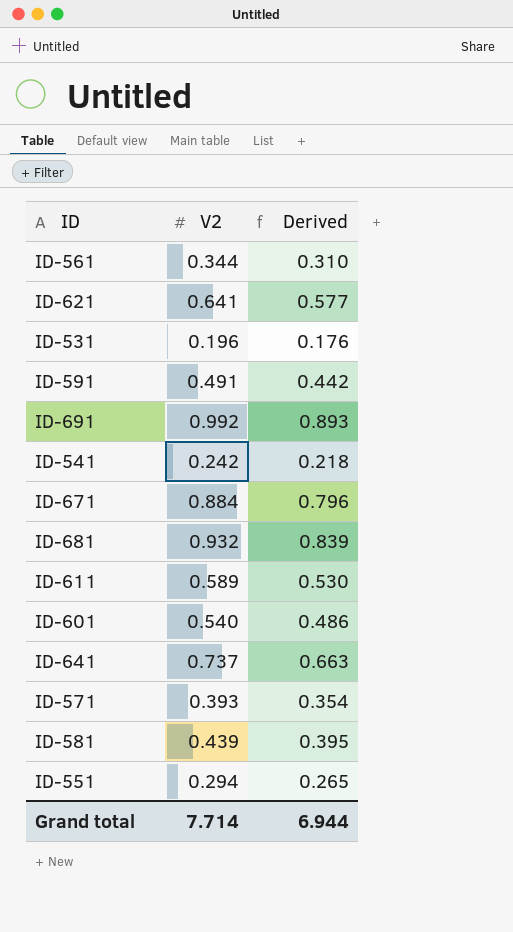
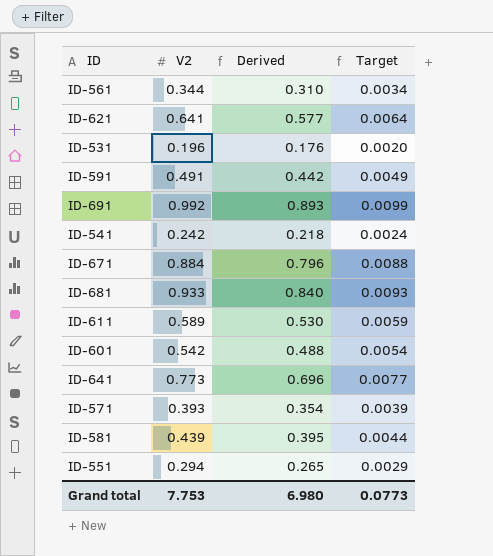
column Target | formula: none -> [V2] * 0.01
ID-681 | V2: 0.932 -> 0.933
ID-681 | Derived: 0.839 -> 0.840
ID-601 | V2: 0.540 -> 0.542
ID-601 | Derived: 0.486 -> 0.488
ID-641 | V2: 0.737 -> 0.773
ID-641 | Derived: 0.663 -> 0.696
Grand total | V2: 7.714 -> 7.753
Grand total | Derived: 6.944 -> 6.980

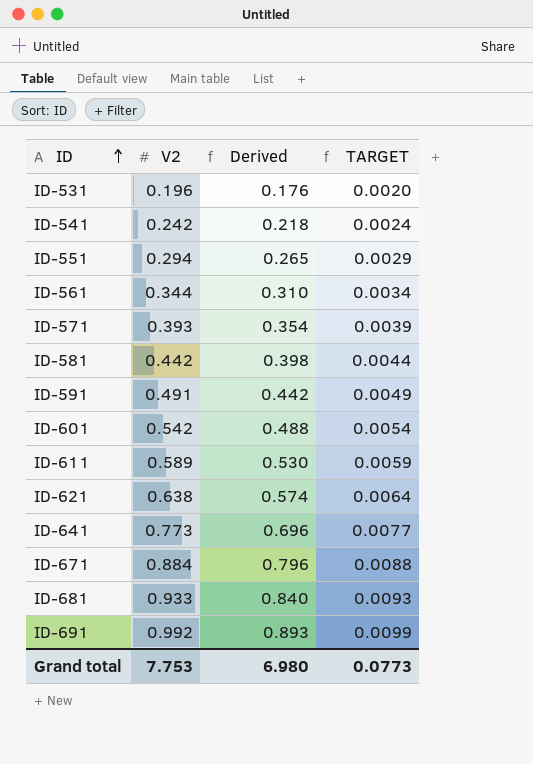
row order: none -> ID ascending
column name: Target -> TARGET
ID-581 | V2: 0.439 -> 0.442
ID-581 | Derived: 0.395 -> 0.398
ID-621 | V2: 0.641 -> 0.638
ID-621 | Derived: 0.577 -> 0.574

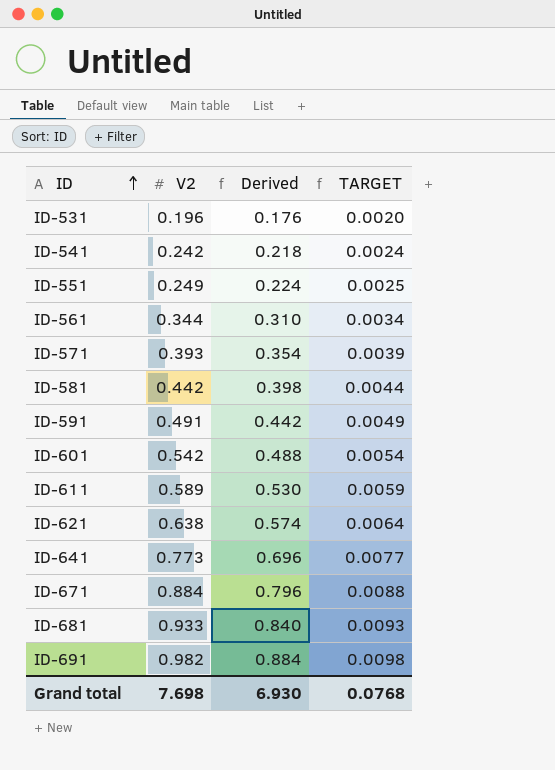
ID-551 | V2: 0.294 -> 0.249
ID-551 | Derived: 0.265 -> 0.224
ID-551 | TARGET: 0.0029 -> 0.0025
ID-691 | V2: 0.992 -> 0.982
ID-691 | Derived: 0.893 -> 0.884
ID-691 | TARGET: 0.0099 -> 0.0098
Grand total | V2: 7.753 -> 7.698
Grand total | Derived: 6.980 -> 6.930
Grand total | TARGET: 0.0773 -> 0.0768

